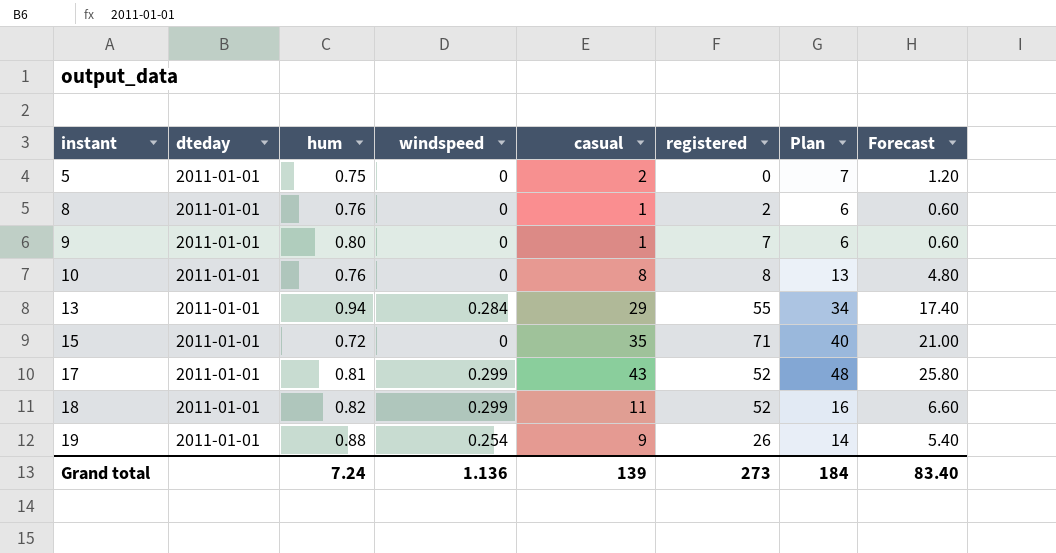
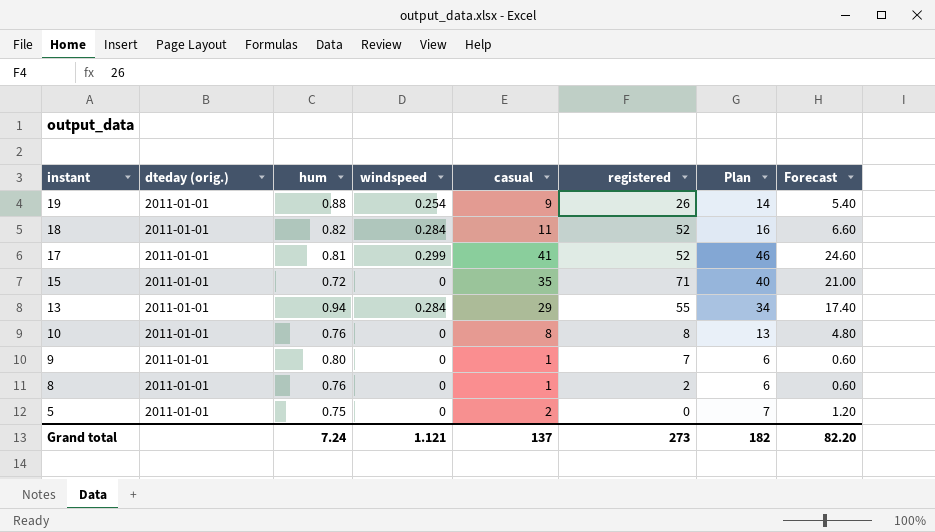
row order: instant ascending -> instant descending
column name: dteday -> dteday (orig.)
18 | windspeed: 0.299 -> 0.284
17 | casual: 43 -> 41
17 | Plan: 48 -> 46
17 | Forecast: 25.80 -> 24.60
Grand total | windspeed: 1.136 -> 1.121
Grand total | casual: 139 -> 137
Grand total | Plan: 184 -> 182
Grand total | Forecast: 83.40 -> 82.20

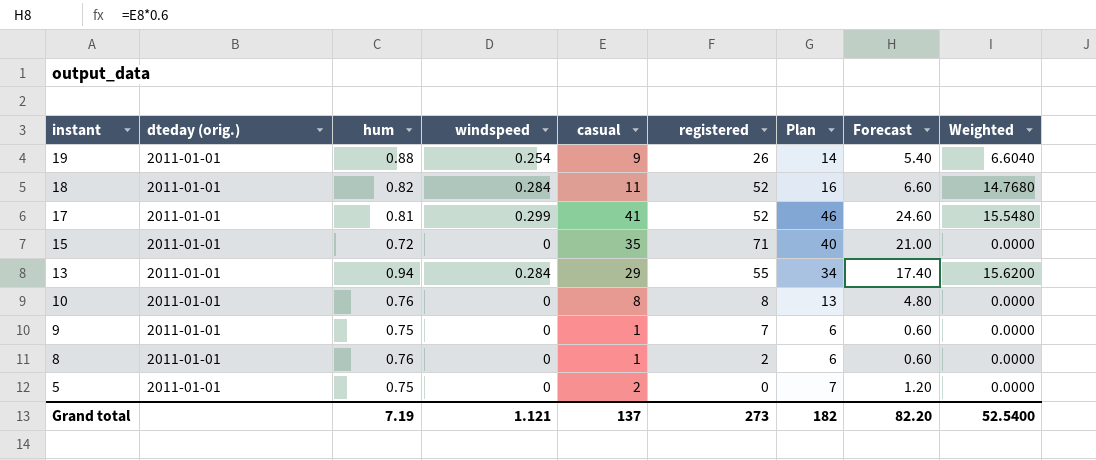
column Weighted | formula: none -> [windspeed] * [registered]
9 | hum: 0.80 -> 0.75
Grand total | hum: 7.24 -> 7.19

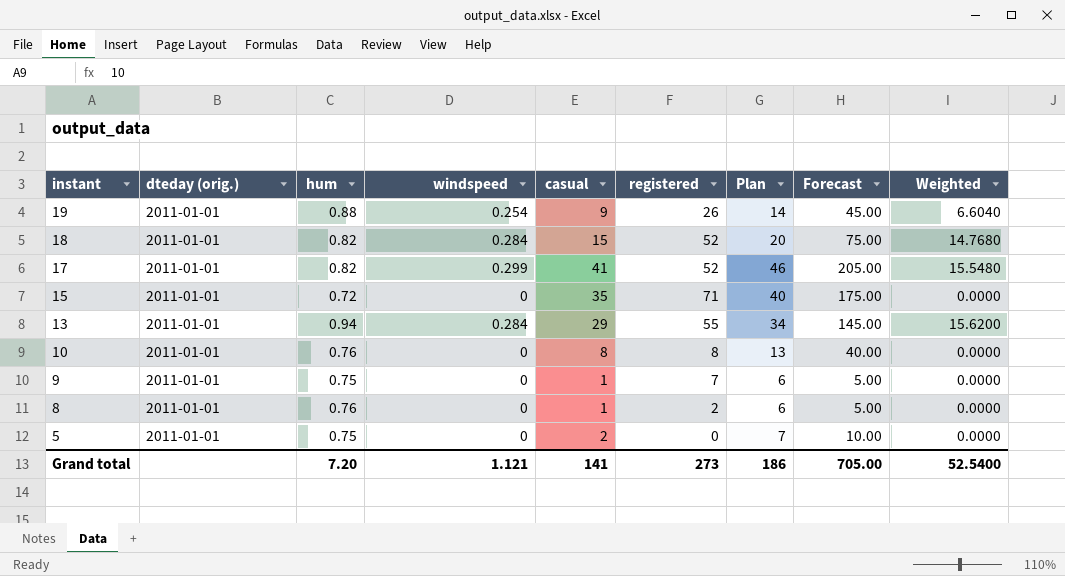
column Forecast | formula: [casual] * 0.6 -> [casual] * 5
18 | casual: 11 -> 15
18 | Plan: 16 -> 20
17 | hum: 0.81 -> 0.82
Grand total | hum: 7.19 -> 7.20
Grand total | casual: 137 -> 141
Grand total | Plan: 182 -> 186
Grand total | Forecast: 82.20 -> 705.00

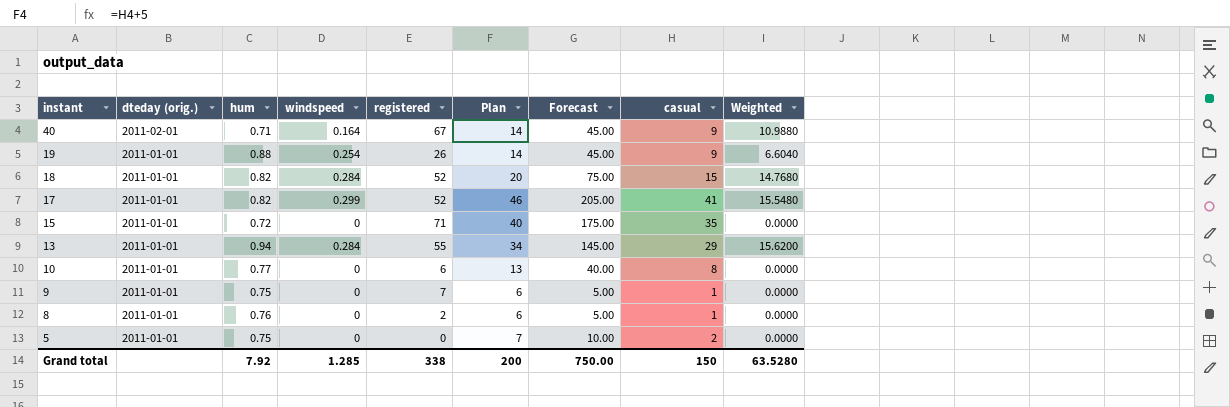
column casual | position: 5 -> 8
row 40: none -> 2011-02-01 | 0.71 | 0.164 | 67 | 14 | 45.00 | 9 | 10.9880
10 | hum: 0.76 -> 0.77
10 | registered: 8 -> 6
Grand total | hum: 7.20 -> 7.92
Grand total | windspeed: 1.121 -> 1.285
Grand total | registered: 273 -> 338
Grand total | Plan: 186 -> 200
Grand total | Forecast: 705.00 -> 750.00
Grand total | casual: 141 -> 150
Grand total | Weighted: 52.5400 -> 63.5280

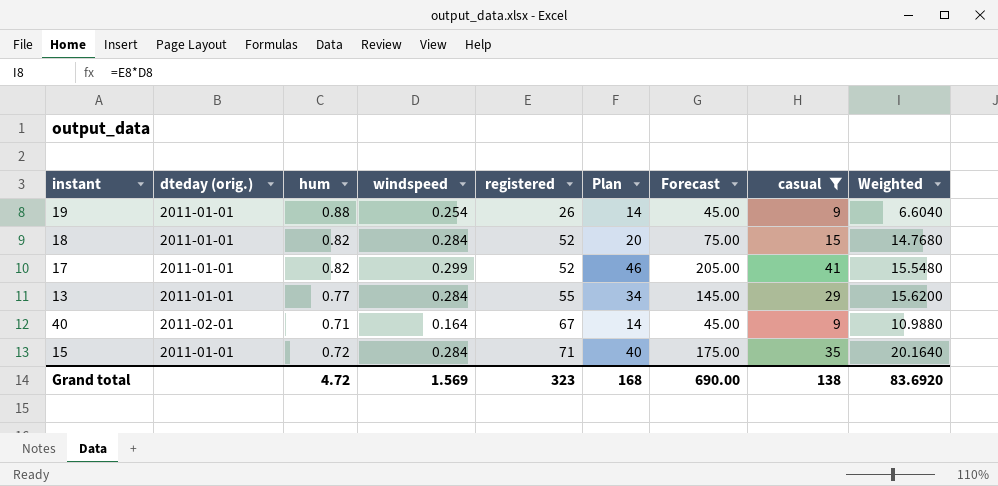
filter: none -> casual >= 9
row order: instant descending -> registered ascending
13 | hum: 0.94 -> 0.77
15 | windspeed: 0 -> 0.284
15 | Weighted: 0.0000 -> 20.1640
Grand total | hum: 7.92 -> 4.72
Grand total | windspeed: 1.285 -> 1.569
Grand total | registered: 338 -> 323
Grand total | Plan: 200 -> 168
Grand total | Forecast: 750.00 -> 690.00
Grand total | casual: 150 -> 138
Grand total | Weighted: 63.5280 -> 83.6920

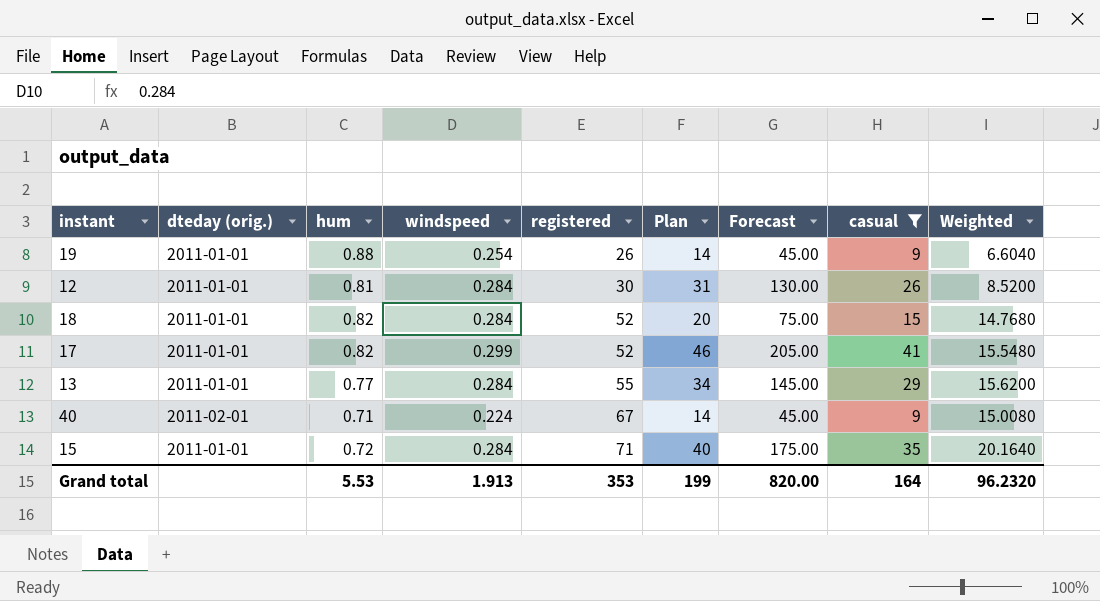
row 12: none -> 2011-01-01 | 0.81 | 0.284 | 30 | 31 | 130.00 | 26 | 8.5200
40 | windspeed: 0.164 -> 0.224
40 | Weighted: 10.9880 -> 15.0080
Grand total | hum: 4.72 -> 5.53
Grand total | windspeed: 1.569 -> 1.913
Grand total | registered: 323 -> 353
Grand total | Plan: 168 -> 199
Grand total | Forecast: 690.00 -> 820.00
Grand total | casual: 138 -> 164
Grand total | Weighted: 83.6920 -> 96.2320

